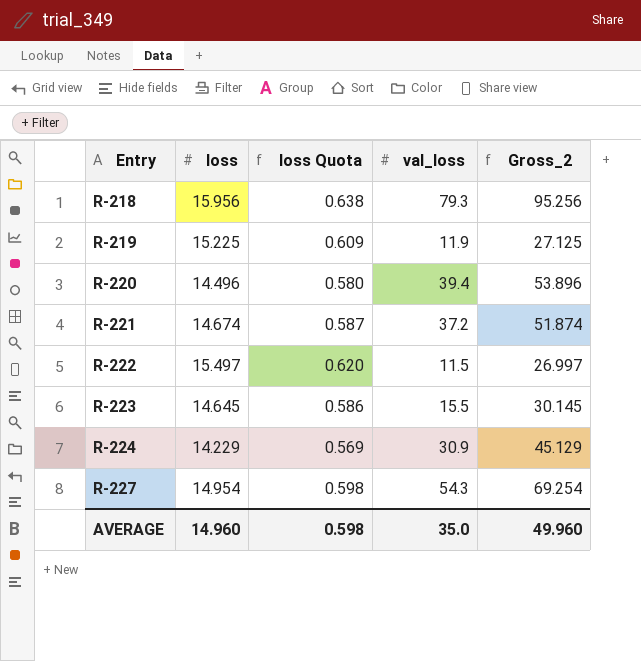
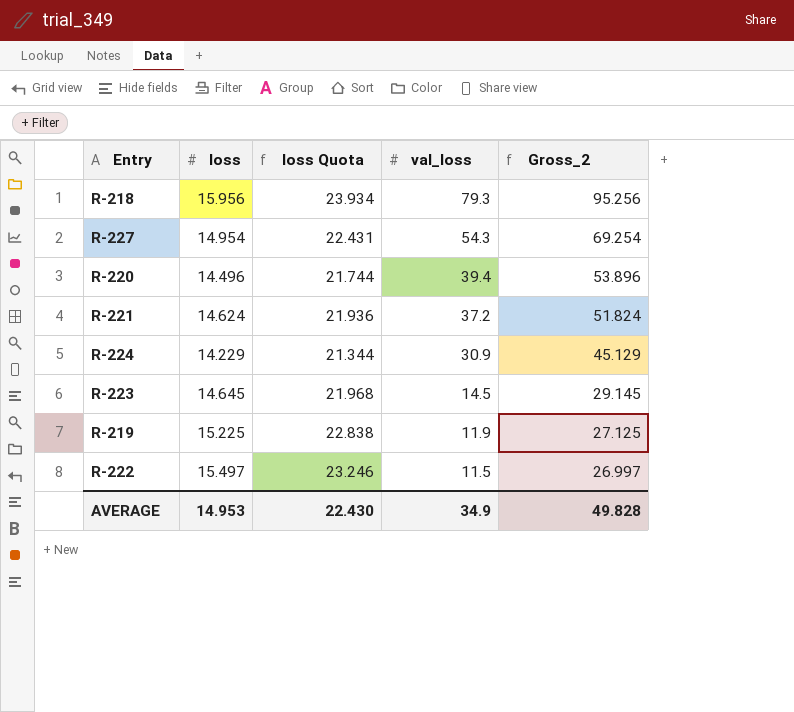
row order: Entry ascending -> val_loss descending
column loss Quota | formula: [loss] * 0.04 -> [loss] * 1.5
R-221 | loss: 14.674 -> 14.624
R-221 | Gross_2: 51.874 -> 51.824
R-223 | val_loss: 15.5 -> 14.5
R-223 | Gross_2: 30.145 -> 29.145
AVERAGE | loss: 14.960 -> 14.953
AVERAGE | loss Quota: 0.598 -> 22.430
AVERAGE | val_loss: 35.0 -> 34.9
AVERAGE | Gross_2: 49.960 -> 49.828

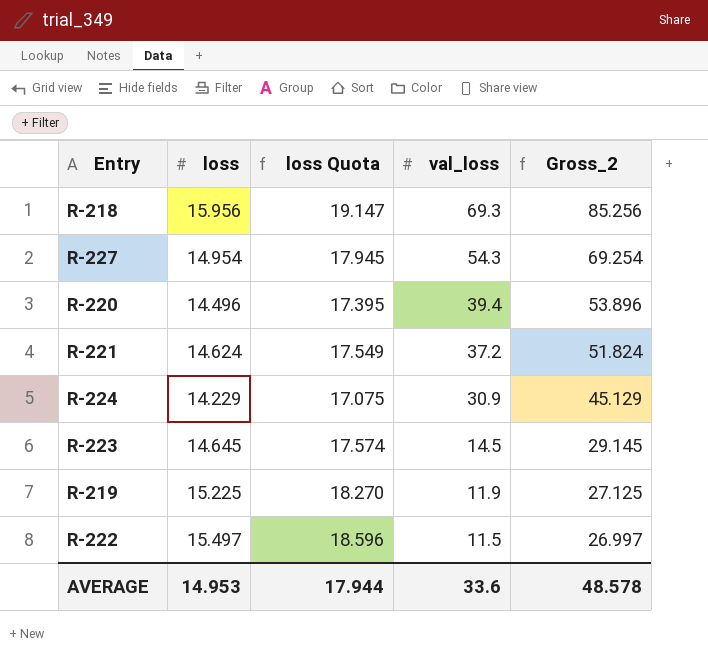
column loss Quota | formula: [loss] * 1.5 -> [loss] * 1.2
R-218 | val_loss: 79.3 -> 69.3
R-218 | Gross_2: 95.256 -> 85.256
AVERAGE | loss Quota: 22.430 -> 17.944
AVERAGE | val_loss: 34.9 -> 33.6
AVERAGE | Gross_2: 49.828 -> 48.578

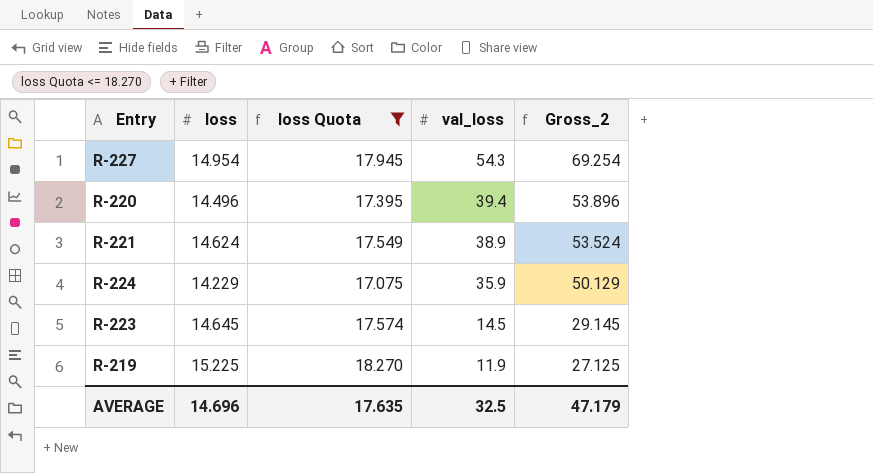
filter: none -> loss Quota <= 18.270
R-221 | val_loss: 37.2 -> 38.9
R-221 | Gross_2: 51.824 -> 53.524
R-224 | val_loss: 30.9 -> 35.9
R-224 | Gross_2: 45.129 -> 50.129
AVERAGE | loss: 14.953 -> 14.696
AVERAGE | loss Quota: 17.944 -> 17.635
AVERAGE | val_loss: 33.6 -> 32.5
AVERAGE | Gross_2: 48.578 -> 47.179

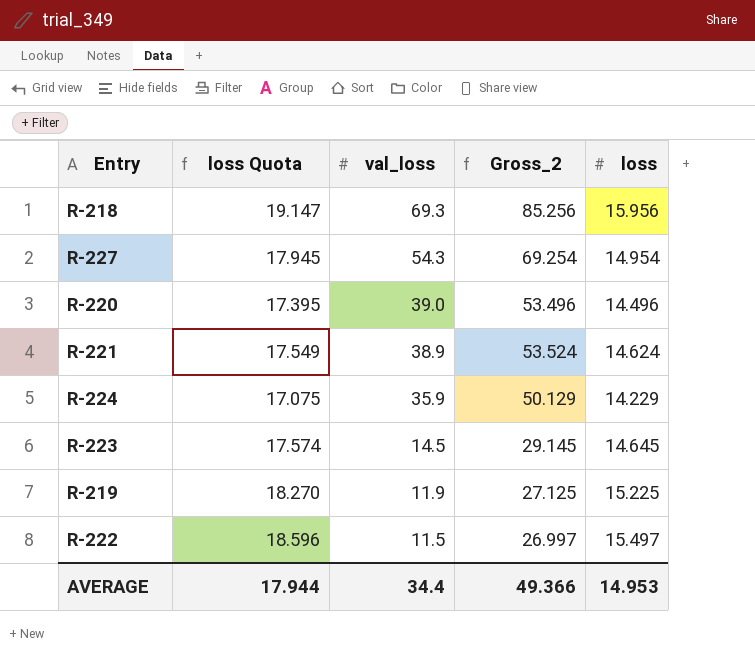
filter: loss Quota <= 18.270 -> none
column loss | position: 2 -> 5
R-220 | val_loss: 39.4 -> 39.0
R-220 | Gross_2: 53.896 -> 53.496
AVERAGE | loss Quota: 17.635 -> 17.944
AVERAGE | val_loss: 32.5 -> 34.4
AVERAGE | Gross_2: 47.179 -> 49.366
AVERAGE | loss: 14.696 -> 14.953

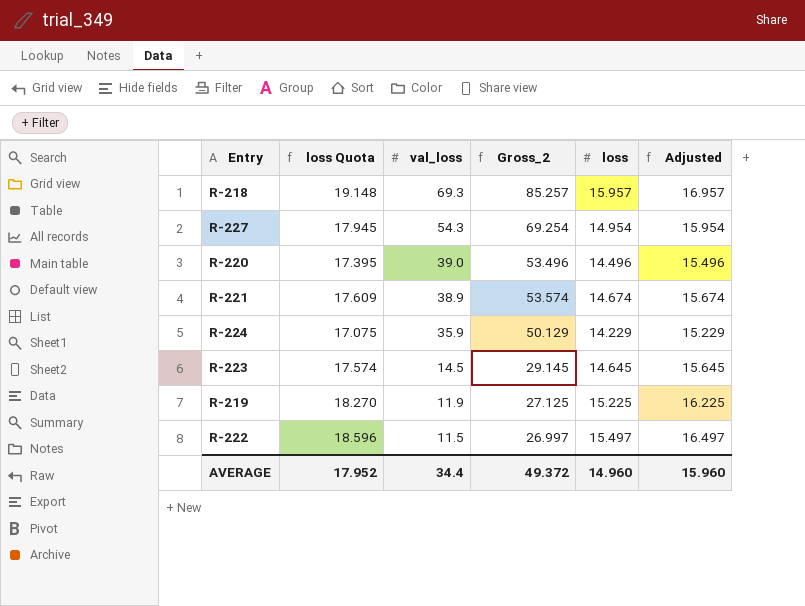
column Adjusted | formula: none -> [loss] + 1
R-218 | loss Quota: 19.147 -> 19.148
R-218 | Gross_2: 85.256 -> 85.257
R-218 | loss: 15.956 -> 15.957
R-221 | loss Quota: 17.549 -> 17.609
R-221 | Gross_2: 53.524 -> 53.574
R-221 | loss: 14.624 -> 14.674
AVERAGE | loss Quota: 17.944 -> 17.952
AVERAGE | Gross_2: 49.366 -> 49.372
AVERAGE | loss: 14.953 -> 14.960

